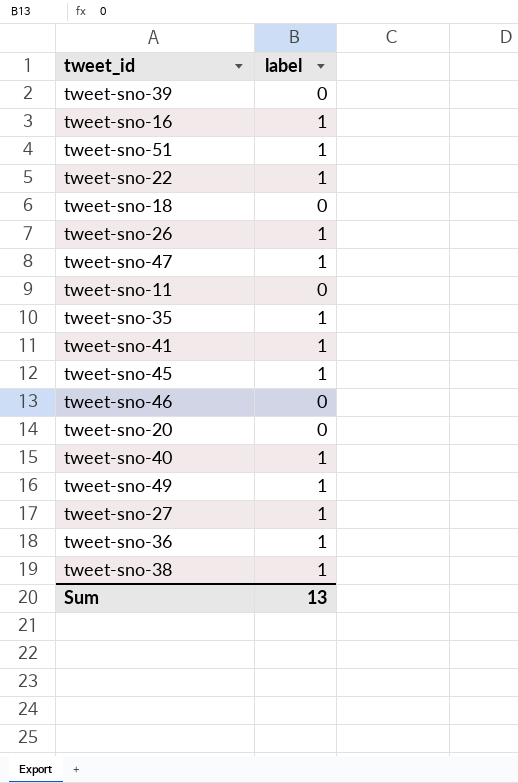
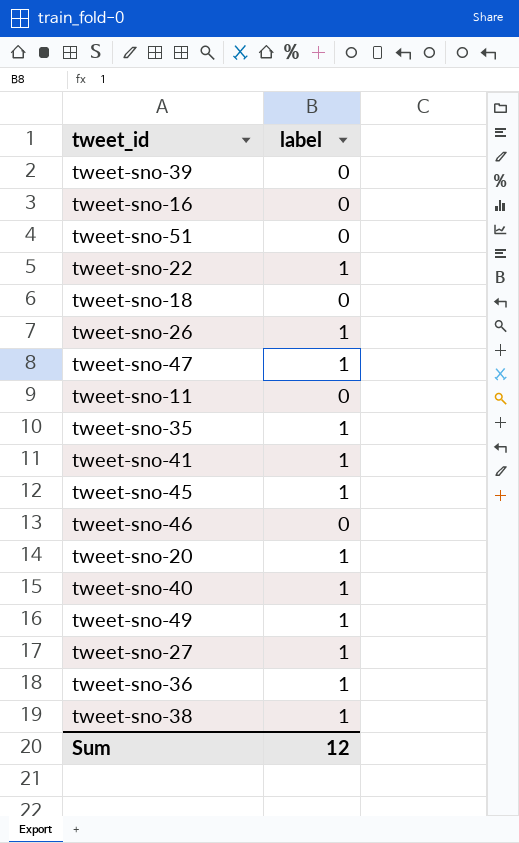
tweet-sno-16 | label: 1 -> 0
tweet-sno-51 | label: 1 -> 0
tweet-sno-20 | label: 0 -> 1
Sum | label: 13 -> 12

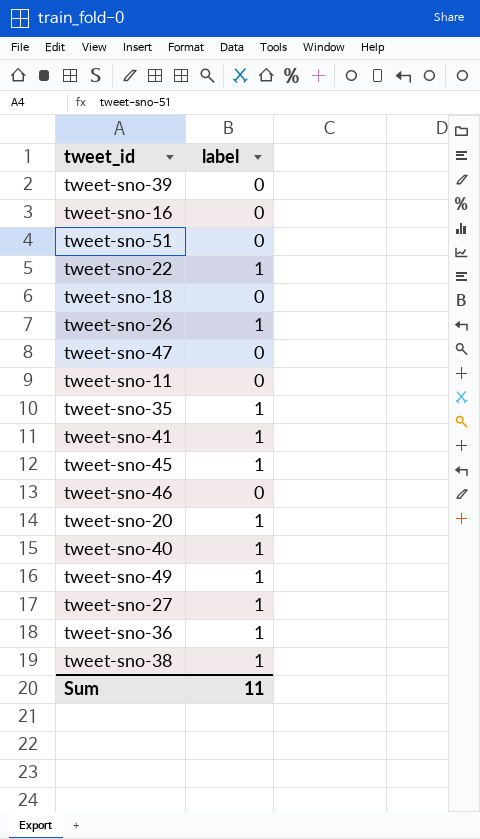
tweet-sno-47 | label: 1 -> 0
Sum | label: 12 -> 11

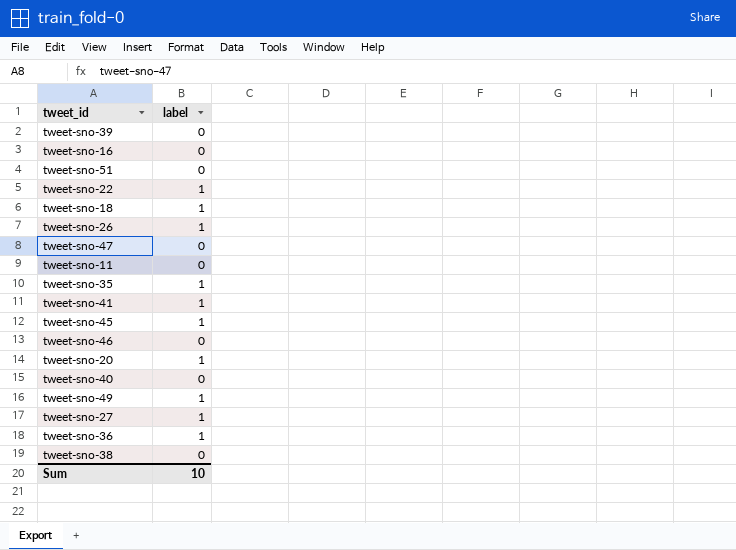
tweet-sno-18 | label: 0 -> 1
tweet-sno-40 | label: 1 -> 0
tweet-sno-38 | label: 1 -> 0
Sum | label: 11 -> 10

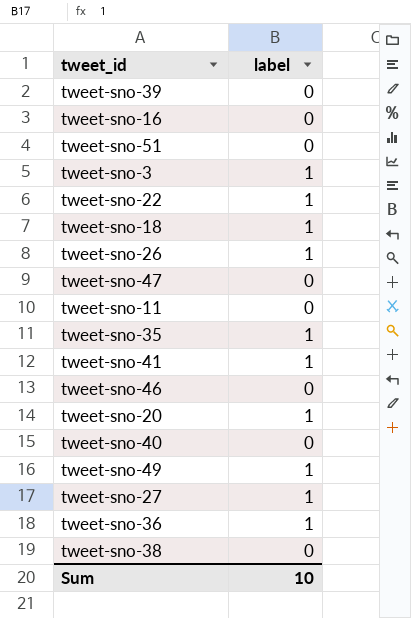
row tweet-sno-45: 1 -> none
row tweet-sno-3: none -> 1

